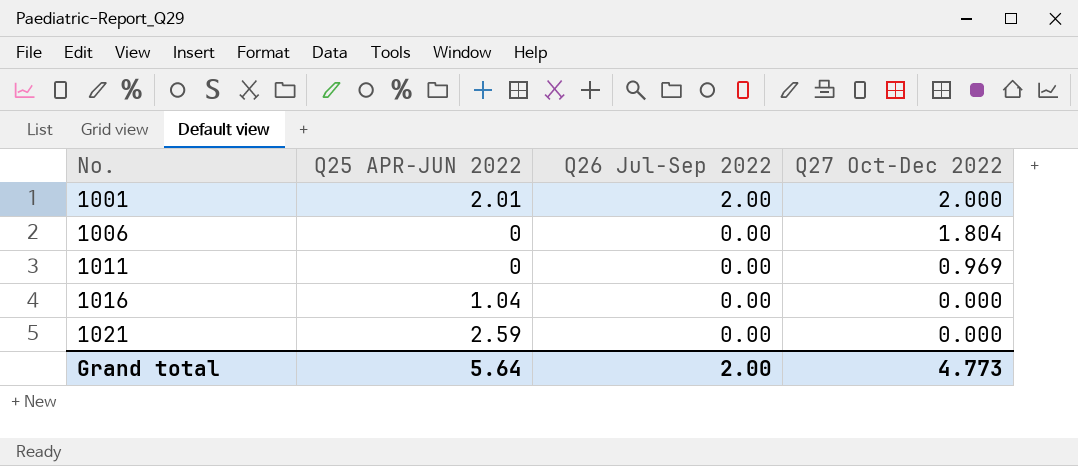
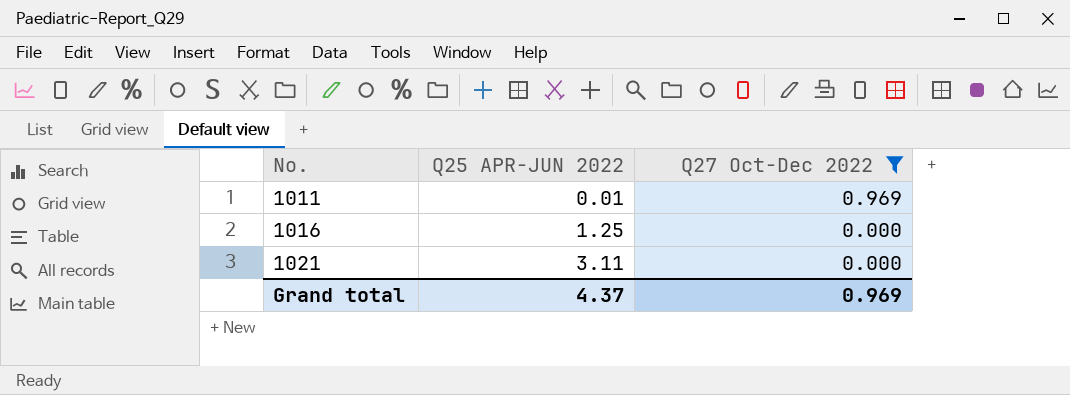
filter: none -> Q27 Oct-Dec 2022 <= 0.969
column Q26 Jul-Sep 2022 | position: 3 -> none
1011 | Q25 APR-JUN 2022: 0 -> 0.01
1016 | Q25 APR-JUN 2022: 1.04 -> 1.25
1021 | Q25 APR-JUN 2022: 2.59 -> 3.11
Grand total | Q25 APR-JUN 2022: 5.64 -> 4.37
Grand total | Q27 Oct-Dec 2022: 4.773 -> 0.969

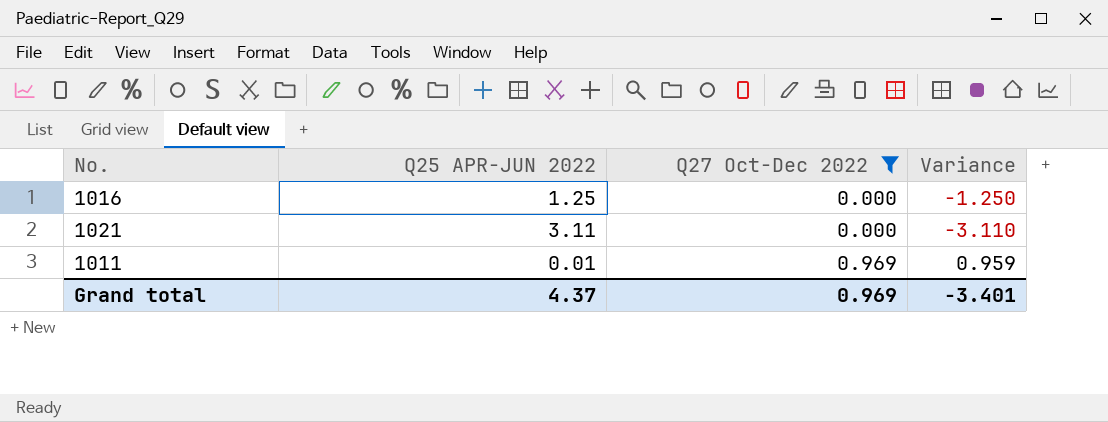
row order: No. ascending -> Q27 Oct-Dec 2022 ascending
column Variance | formula: none -> [Q27 Oct-Dec 2022] - [Q25 APR-JUN 2022]

